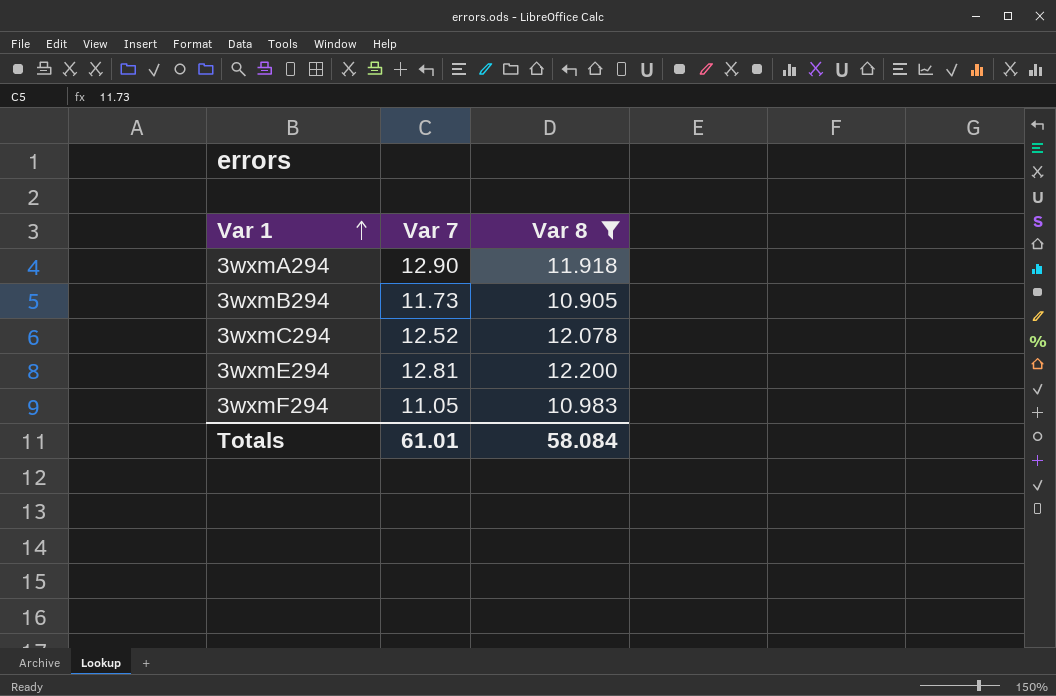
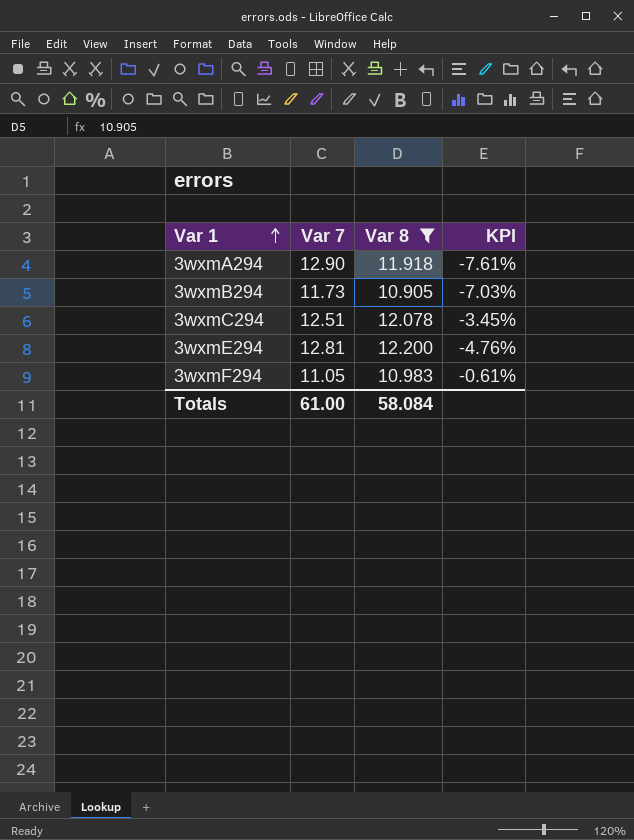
column KPI | formula: none -> ([Var 8] - [Var 7]) / [Var 7]
3wxmC294 | Var 7: 12.52 -> 12.51
Totals | Var 7: 61.01 -> 61.00

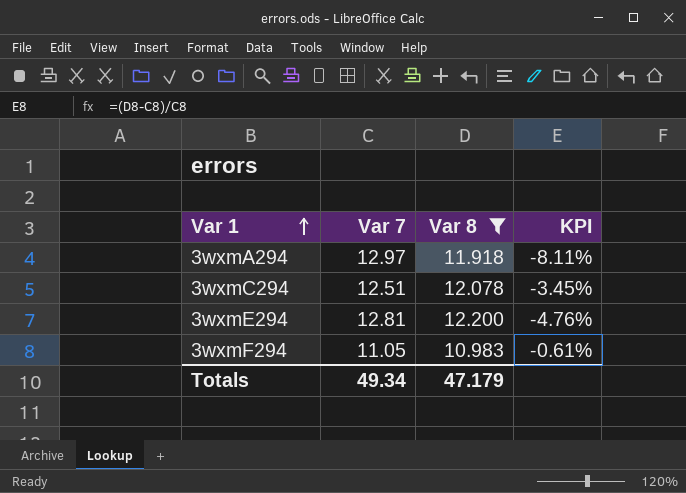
row 3wxmB294: 11.73 | 10.905 | -7.03% -> none
3wxmA294 | Var 7: 12.90 -> 12.97
3wxmA294 | KPI: -7.61% -> -8.11%
Totals | Var 7: 61.00 -> 49.34
Totals | Var 8: 58.084 -> 47.179

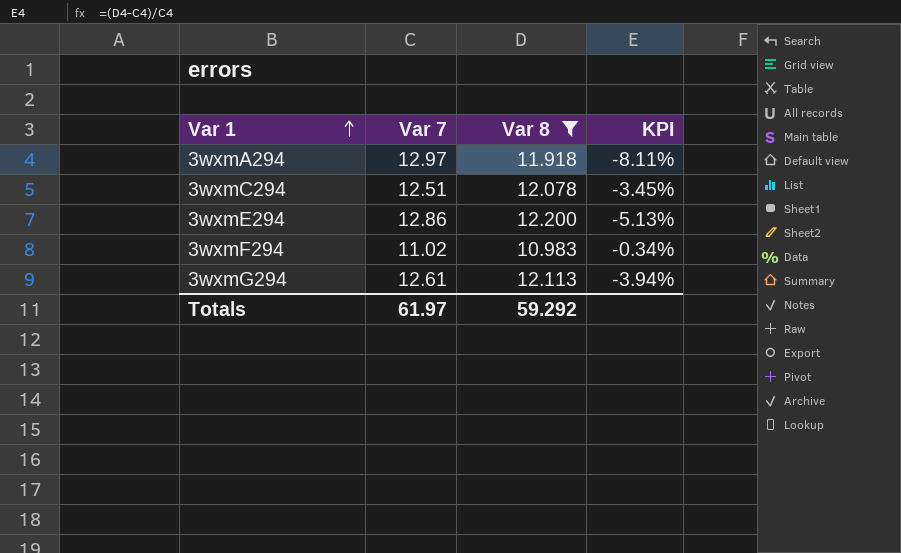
3wxmE294 | Var 7: 12.81 -> 12.86
3wxmE294 | KPI: -4.76% -> -5.13%
3wxmF294 | Var 7: 11.05 -> 11.02
3wxmF294 | KPI: -0.61% -> -0.34%
row 3wxmG294: none -> 12.61 | 12.113 | -3.94%
Totals | Var 7: 49.34 -> 61.97
Totals | Var 8: 47.179 -> 59.292

